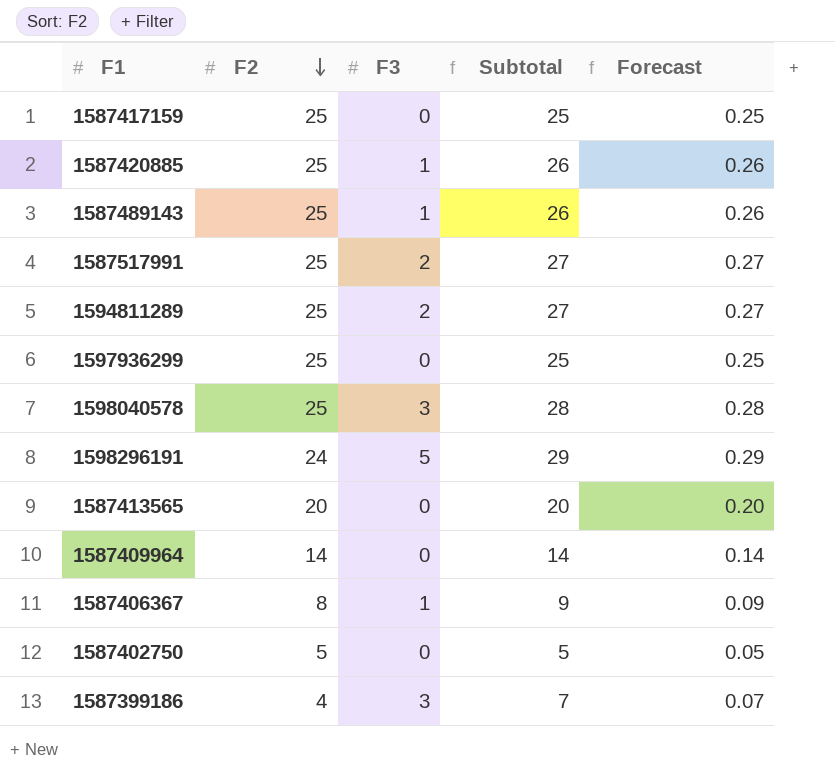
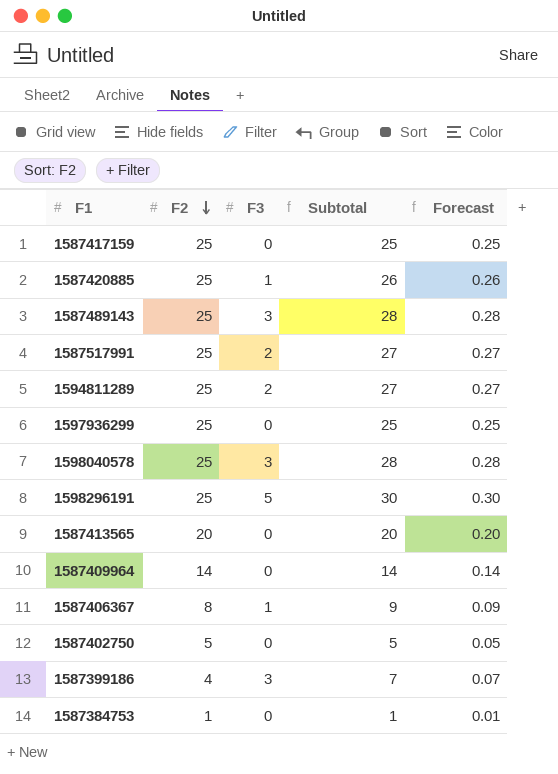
1587489143 | F3: 1 -> 3
1587489143 | Subtotal: 26 -> 28
1587489143 | Forecast: 0.26 -> 0.28
1598296191 | F2: 24 -> 25
1598296191 | Subtotal: 29 -> 30
1598296191 | Forecast: 0.29 -> 0.30
row 1587384753: none -> 1 | 0 | 1 | 0.01

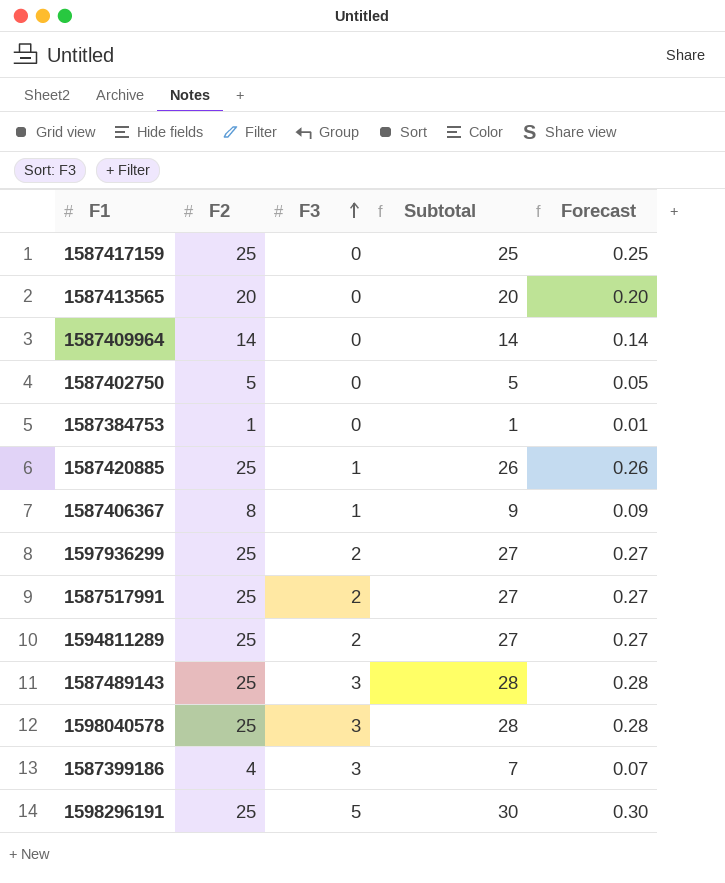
row order: F2 descending -> F3 ascending
1597936299 | F3: 0 -> 2
1597936299 | Subtotal: 25 -> 27
1597936299 | Forecast: 0.25 -> 0.27

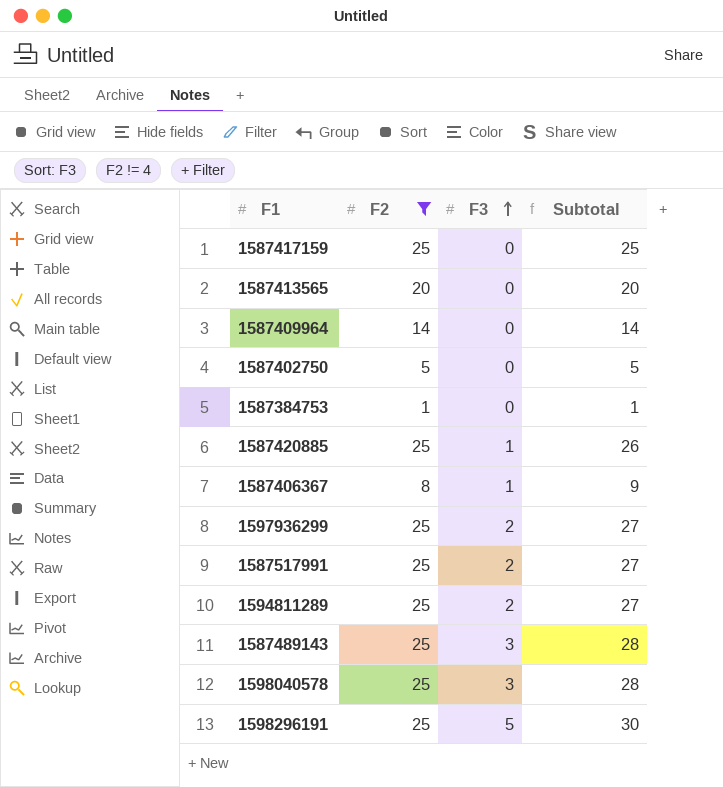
filter: none -> F2 != 4
column Forecast | formula: [Subtotal] * 0.01 -> none

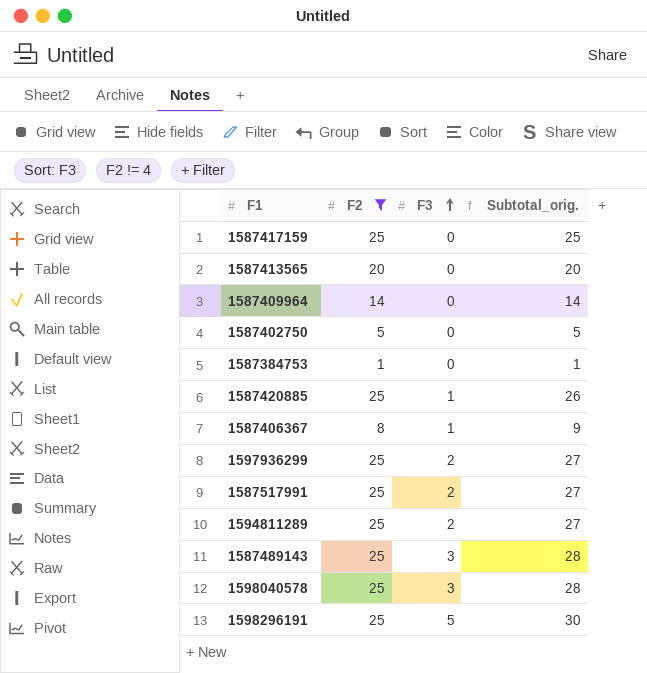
column name: Subtotal -> Subtotal_orig.

